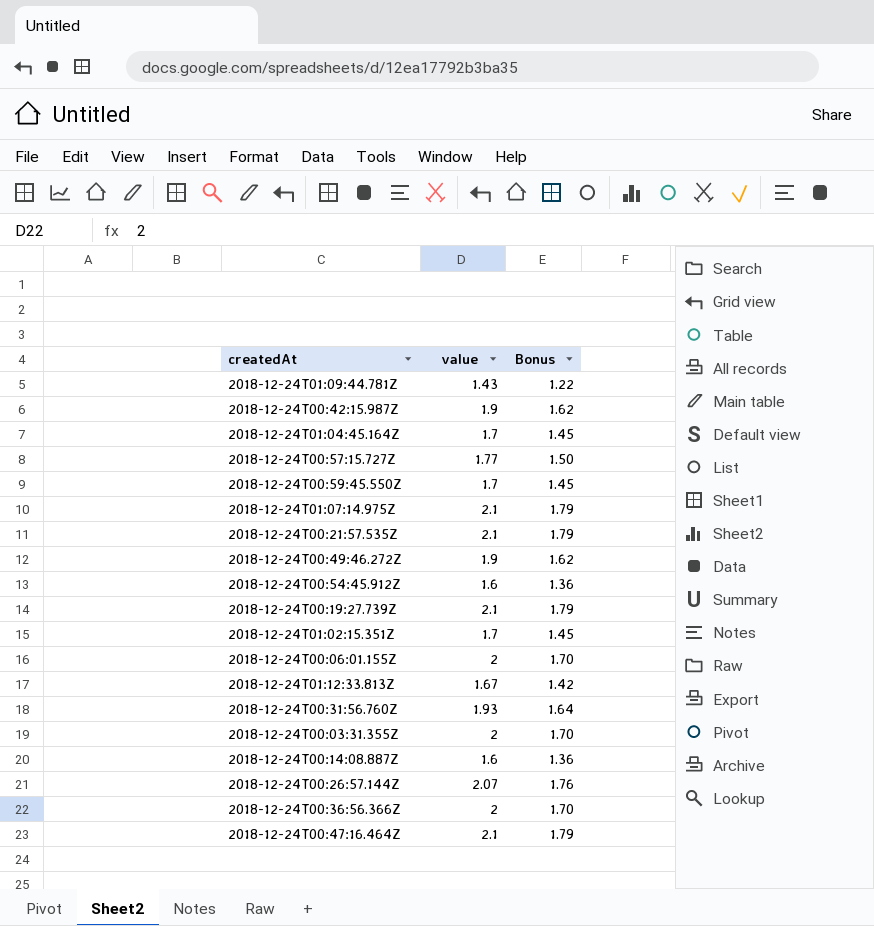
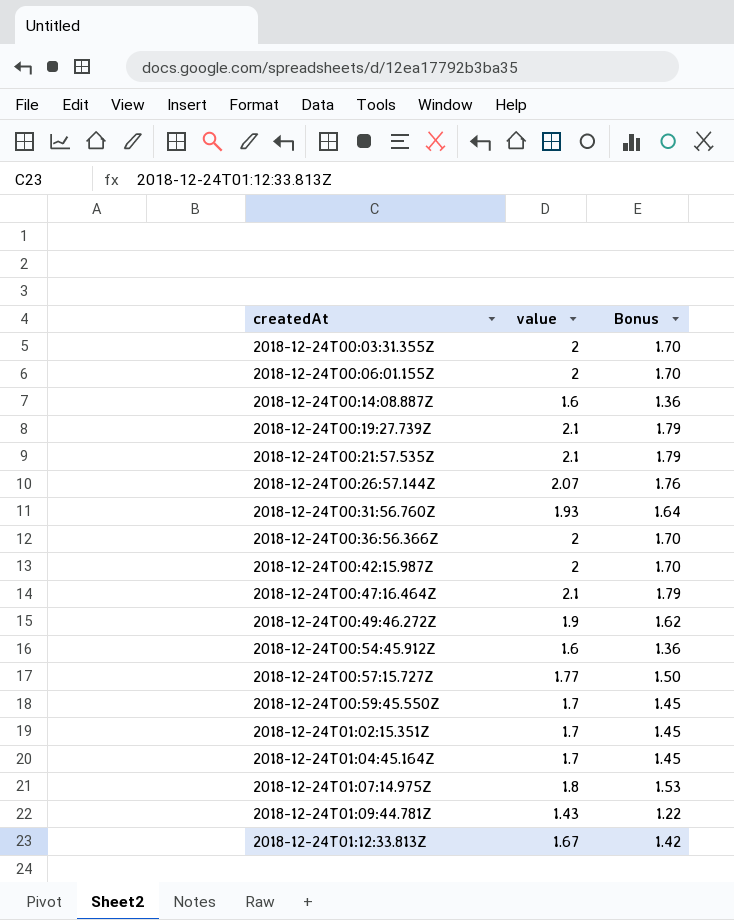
row order: none -> createdAt ascending
2018-12-24T00:42:15.987Z | value: 1.9 -> 2
2018-12-24T00:42:15.987Z | Bonus: 1.62 -> 1.70
2018-12-24T01:07:14.975Z | value: 2.1 -> 1.8
2018-12-24T01:07:14.975Z | Bonus: 1.79 -> 1.53

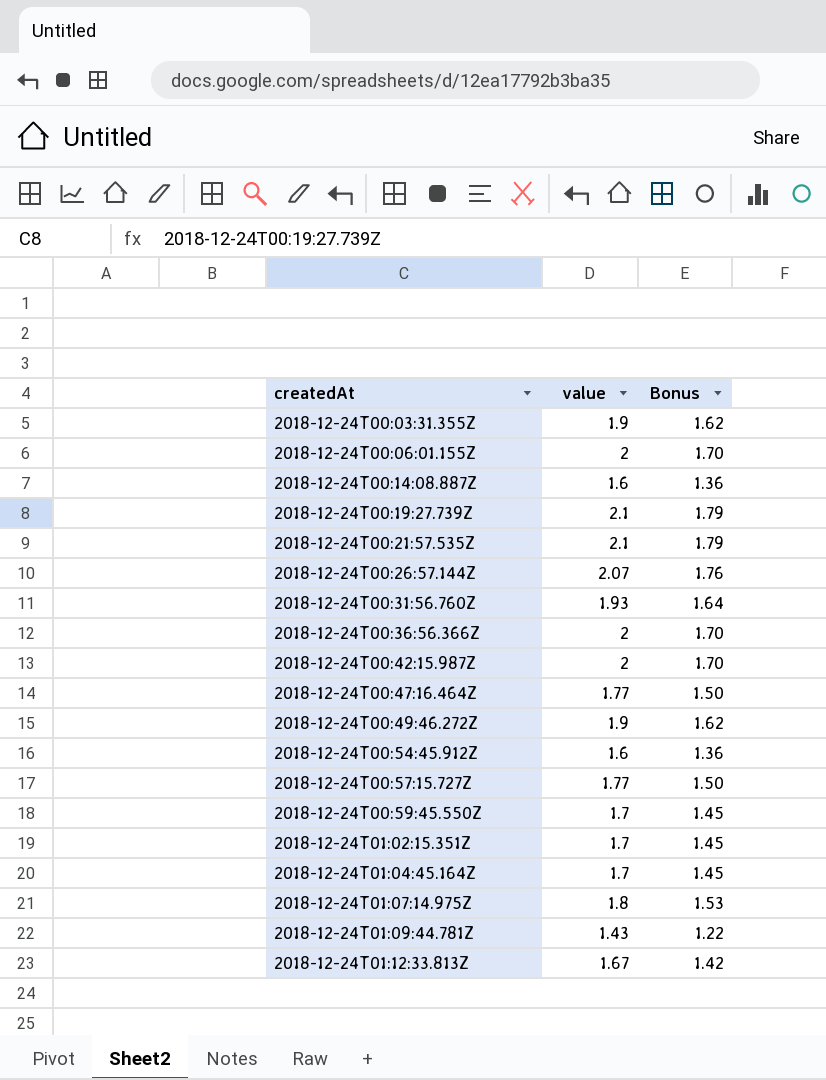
2018-12-24T00:03:31.355Z | value: 2 -> 1.9
2018-12-24T00:03:31.355Z | Bonus: 1.70 -> 1.62
2018-12-24T00:47:16.464Z | value: 2.1 -> 1.77
2018-12-24T00:47:16.464Z | Bonus: 1.79 -> 1.50

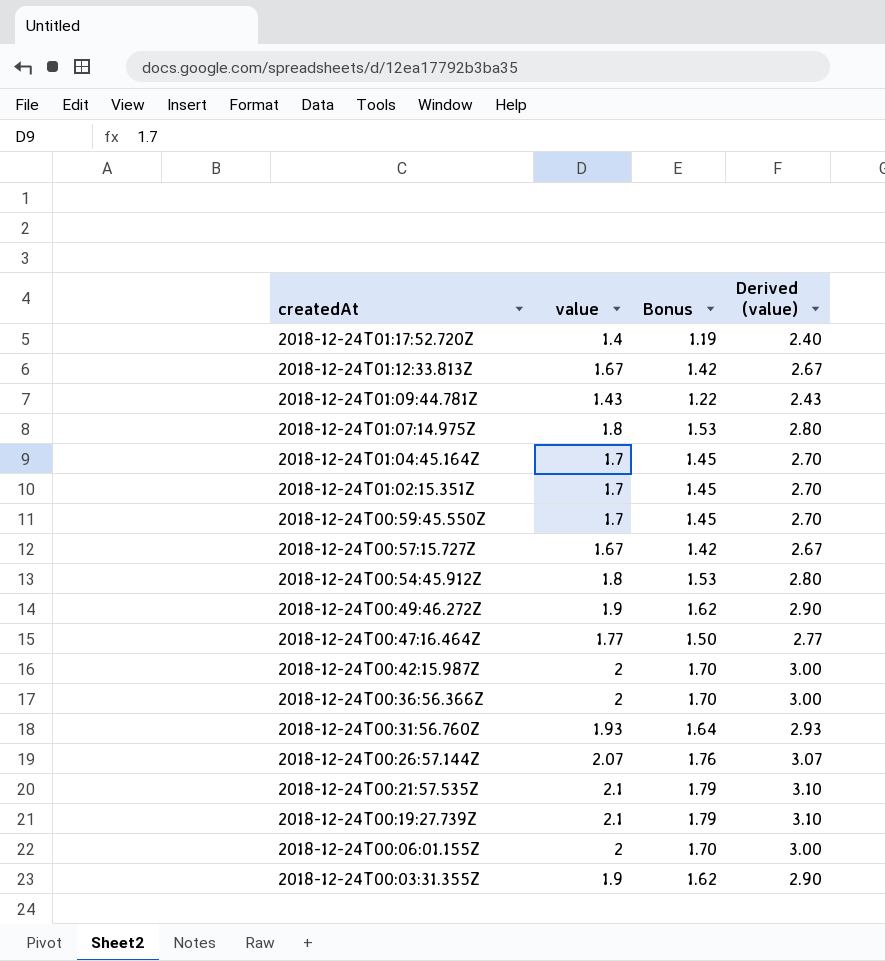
row order: createdAt ascending -> createdAt descending
column Derived (value) | formula: none -> [value] + 1
row 2018-12-24T00:14:08.887Z: 1.6 | 1.36 -> none
row 2018-12-24T01:17:52.720Z: none -> 1.4 | 1.19 | 2.40
2018-12-24T00:57:15.727Z | value: 1.77 -> 1.67
2018-12-24T00:57:15.727Z | Bonus: 1.50 -> 1.42
2018-12-24T00:54:45.912Z | value: 1.6 -> 1.8
2018-12-24T00:54:45.912Z | Bonus: 1.36 -> 1.53

